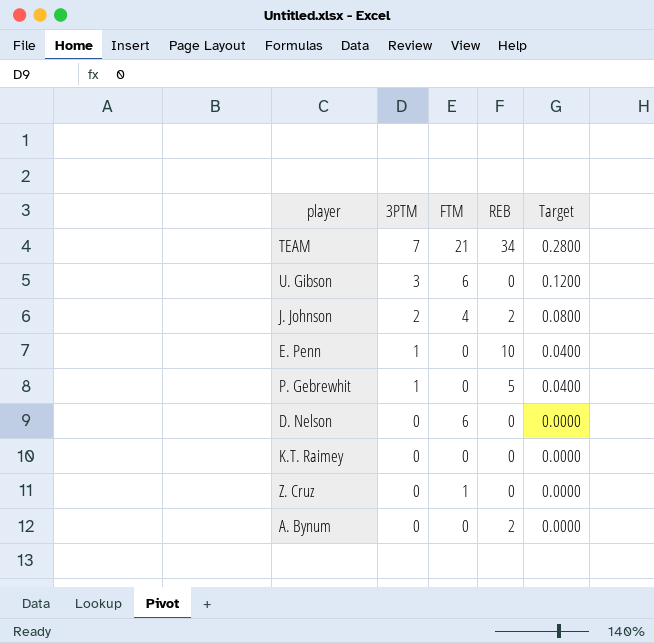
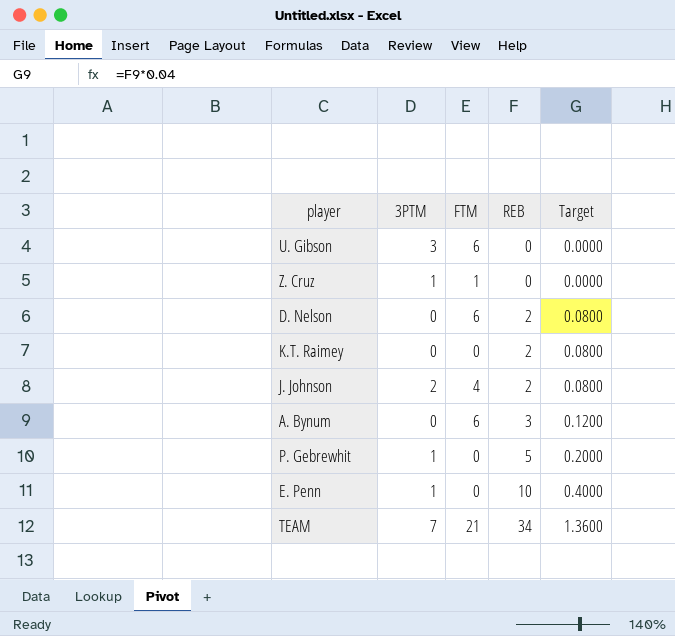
row order: 3PTM descending -> REB ascending
column Target | formula: [3PTM] * 0.04 -> [REB] * 0.04
Z. Cruz | 3PTM: 0 -> 1
D. Nelson | REB: 0 -> 2
K.T. Raimey | REB: 0 -> 2
A. Bynum | FTM: 0 -> 6
A. Bynum | REB: 2 -> 3

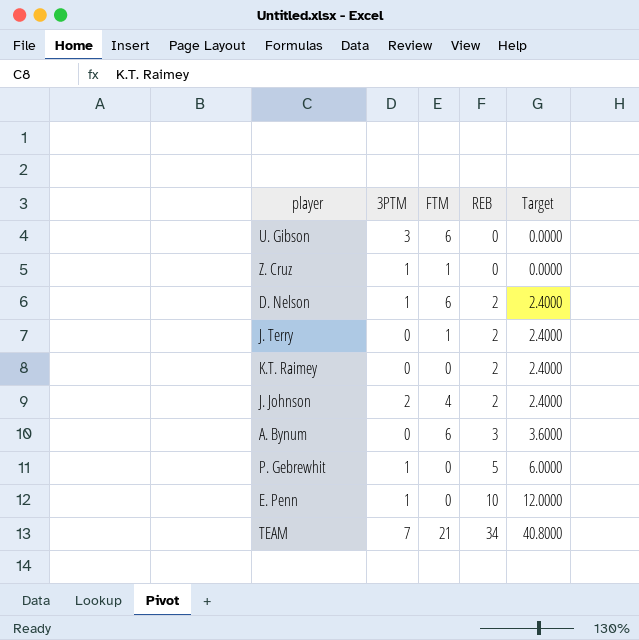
column Target | formula: [REB] * 0.04 -> [REB] * 1.2
D. Nelson | 3PTM: 0 -> 1
row J. Terry: none -> 0 | 1 | 2 | 2.4000

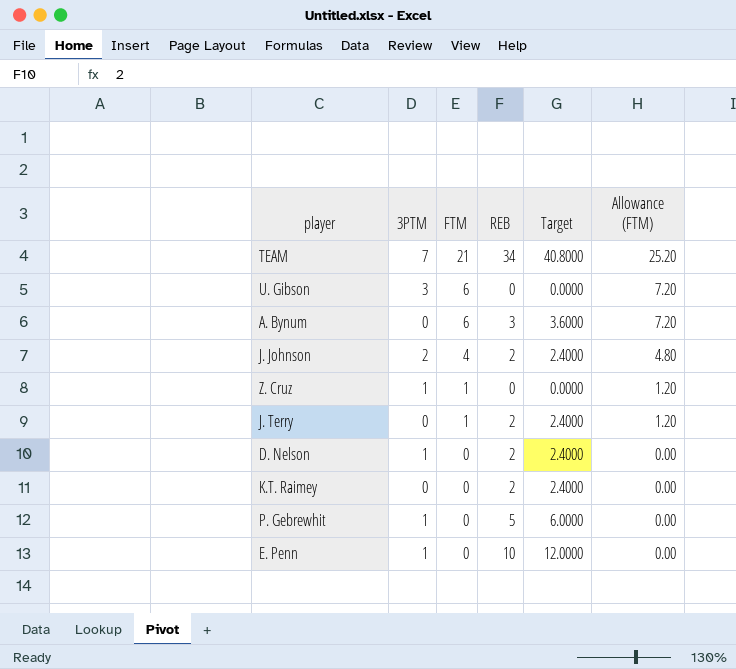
row order: REB ascending -> FTM descending
column Allowance (FTM) | formula: none -> [FTM] * 1.2
D. Nelson | FTM: 6 -> 0

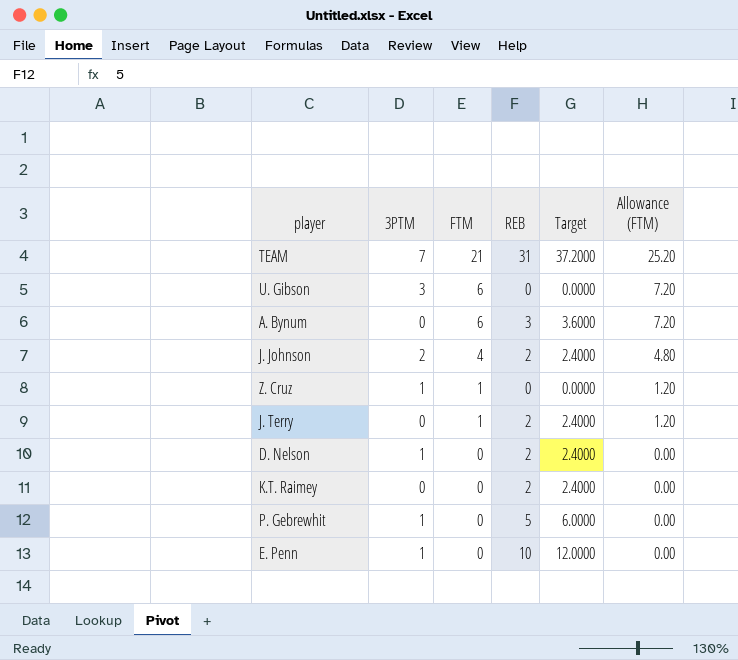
TEAM | REB: 34 -> 31
TEAM | Target: 40.8000 -> 37.2000

